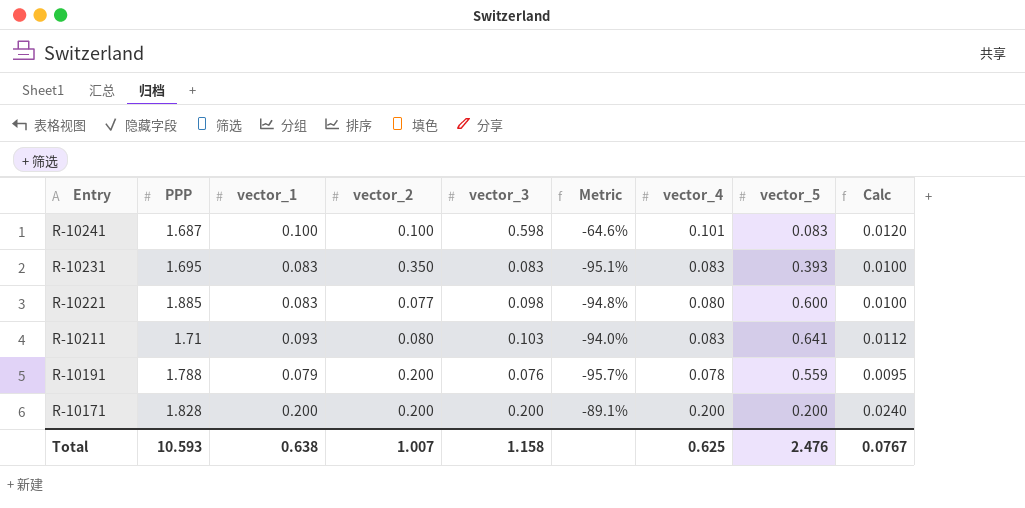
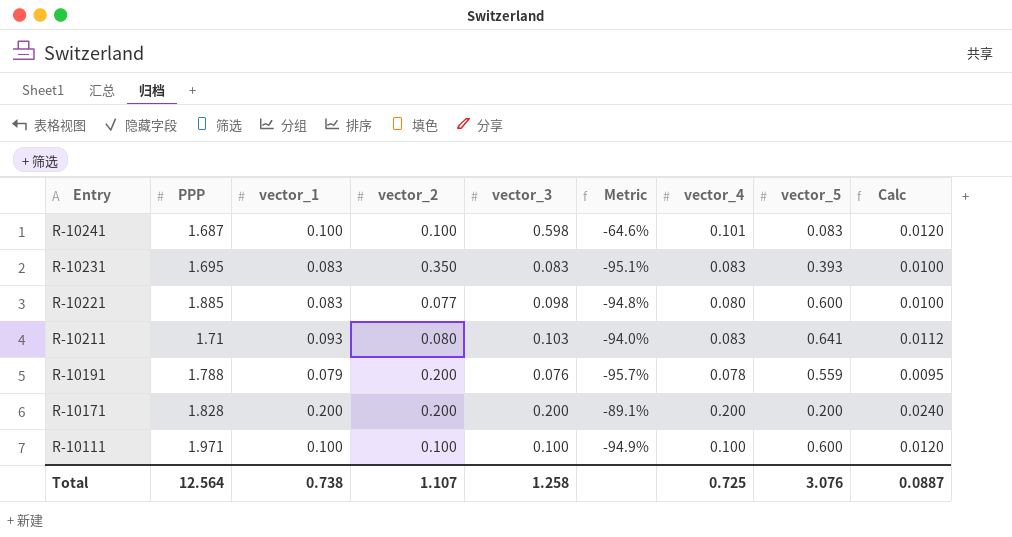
row R-10111: none -> 1.971 | 0.100 | 0.100 | 0.100 | -94.9% | 0.100 | 0.600 | 0.0120
Total | PPP: 10.593 -> 12.564
Total | vector_1: 0.638 -> 0.738
Total | vector_2: 1.007 -> 1.107
Total | vector_3: 1.158 -> 1.258
Total | vector_4: 0.625 -> 0.725
Total | vector_5: 2.476 -> 3.076
Total | Calc: 0.0767 -> 0.0887

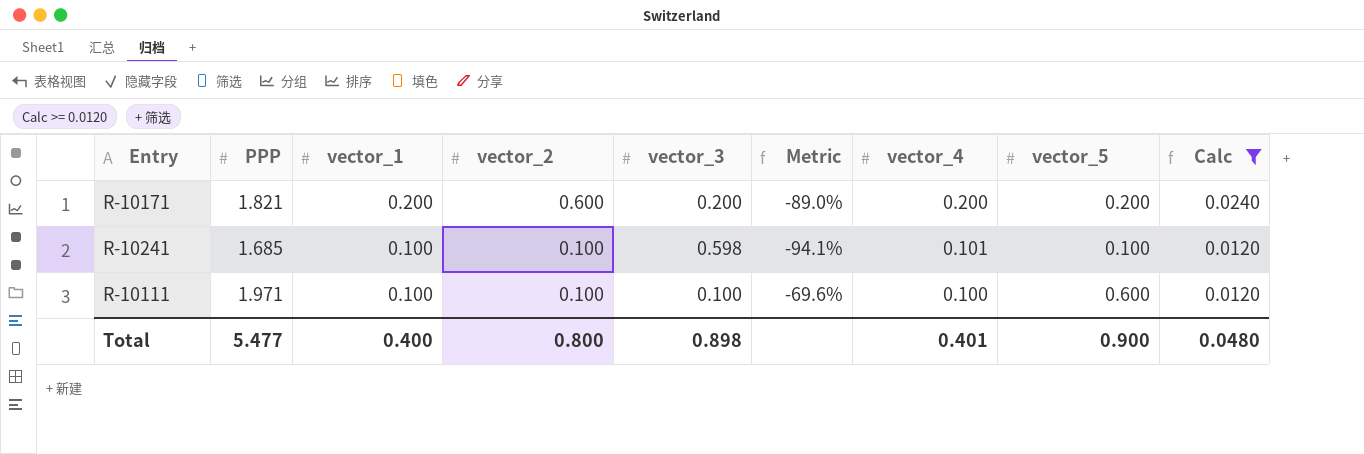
filter: none -> Calc >= 0.0120
row order: Entry descending -> vector_1 descending
column Metric | formula: ([vector_3] - [PPP]) / [PPP] -> ([vector_5] - [PPP]) / [PPP]
R-10171 | PPP: 1.828 -> 1.821
R-10171 | vector_2: 0.200 -> 0.600
R-10241 | PPP: 1.687 -> 1.685
R-10241 | vector_5: 0.083 -> 0.100
Total | PPP: 12.564 -> 5.477
Total | vector_1: 0.738 -> 0.400
Total | vector_2: 1.107 -> 0.800
Total | vector_3: 1.258 -> 0.898
Total | vector_4: 0.725 -> 0.401
Total | vector_5: 3.076 -> 0.900
Total | Calc: 0.0887 -> 0.0480

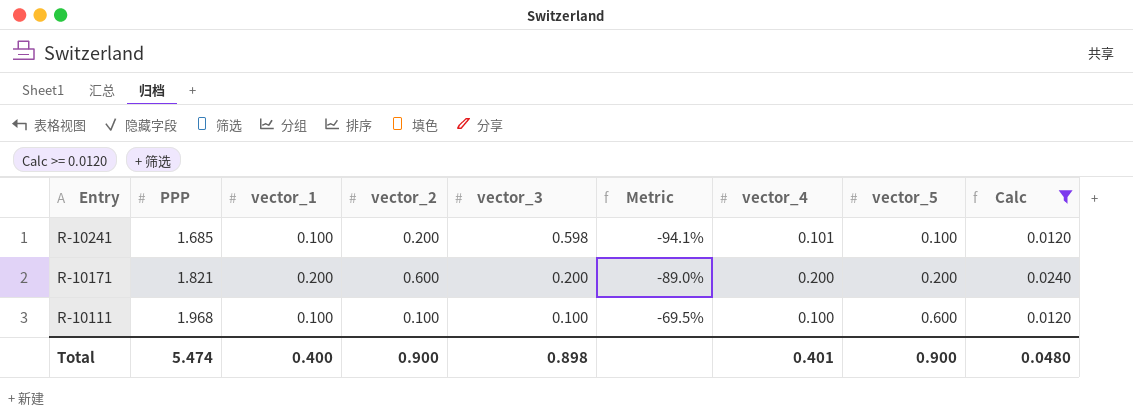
row order: vector_1 descending -> Entry descending
R-10241 | vector_2: 0.100 -> 0.200
R-10111 | PPP: 1.971 -> 1.968
R-10111 | Metric: -69.6% -> -69.5%
Total | PPP: 5.477 -> 5.474
Total | vector_2: 0.800 -> 0.900

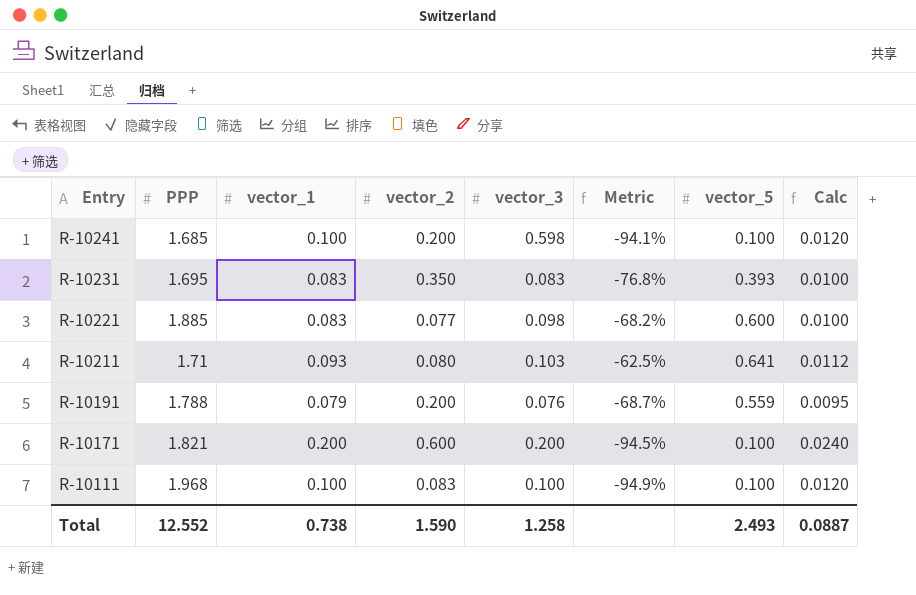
filter: Calc >= 0.0120 -> none
column vector_4 | position: 7 -> none
R-10171 | Metric: -89.0% -> -94.5%
R-10171 | vector_5: 0.200 -> 0.100
R-10111 | vector_2: 0.100 -> 0.083
R-10111 | Metric: -69.5% -> -94.9%
R-10111 | vector_5: 0.600 -> 0.100
Total | PPP: 5.474 -> 12.552
Total | vector_1: 0.400 -> 0.738
Total | vector_2: 0.900 -> 1.590
Total | vector_3: 0.898 -> 1.258
Total | vector_5: 0.900 -> 2.493
Total | Calc: 0.0480 -> 0.0887

